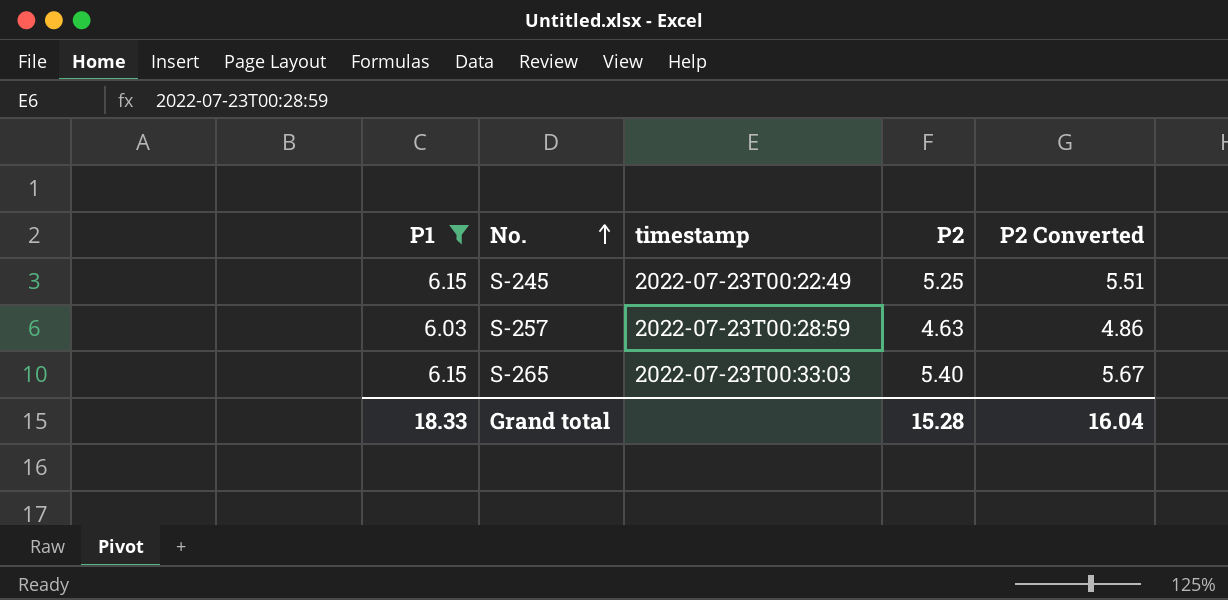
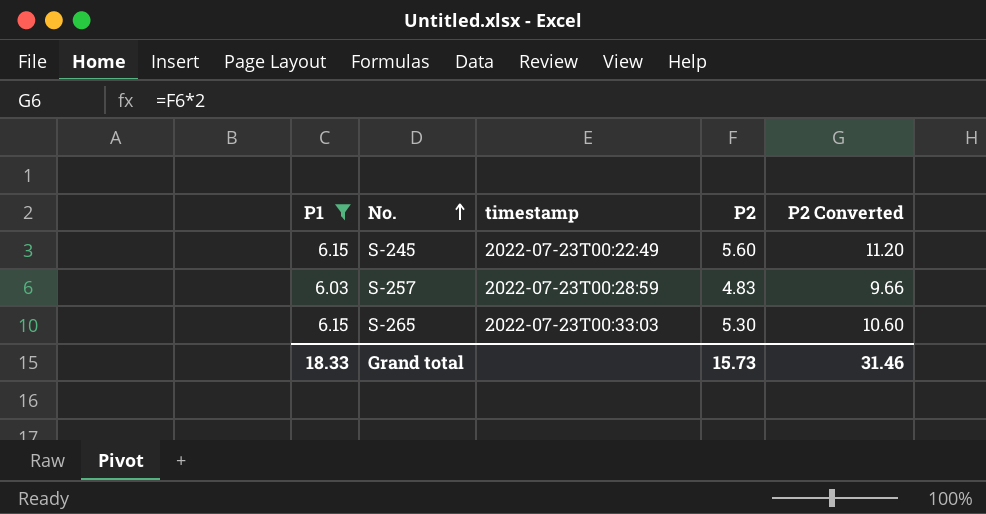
column P2 Converted | formula: [P2] * 1.05 -> [P2] * 2
S-245 | P2: 5.25 -> 5.60
S-257 | P2: 4.63 -> 4.83
S-265 | P2: 5.40 -> 5.30
Grand total | P2: 15.28 -> 15.73
Grand total | P2 Converted: 16.04 -> 31.46

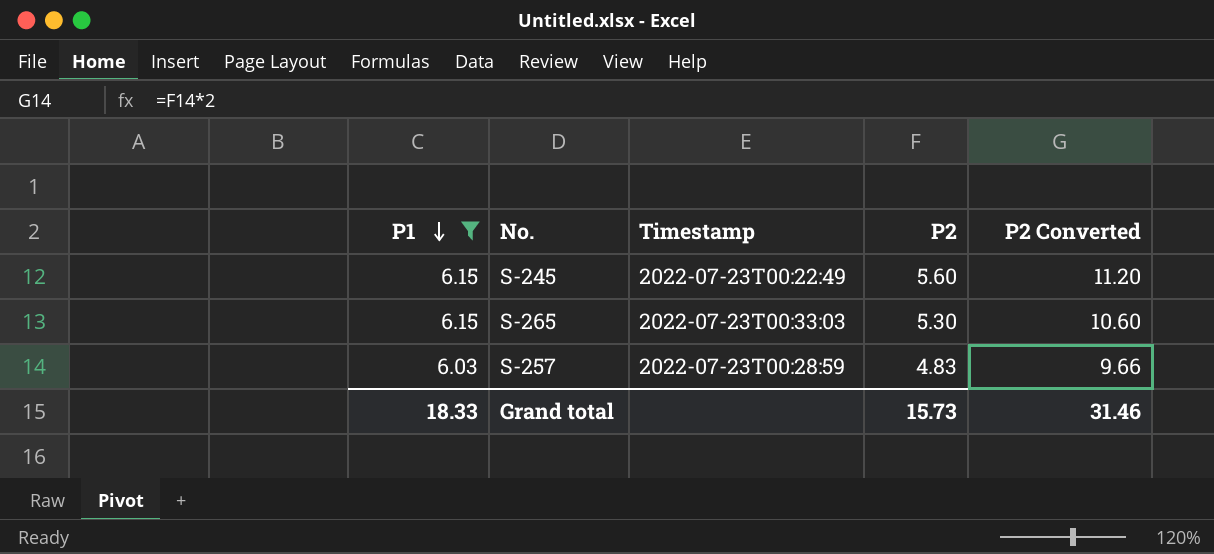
row order: No. ascending -> P1 descending
column name: timestamp -> Timestamp

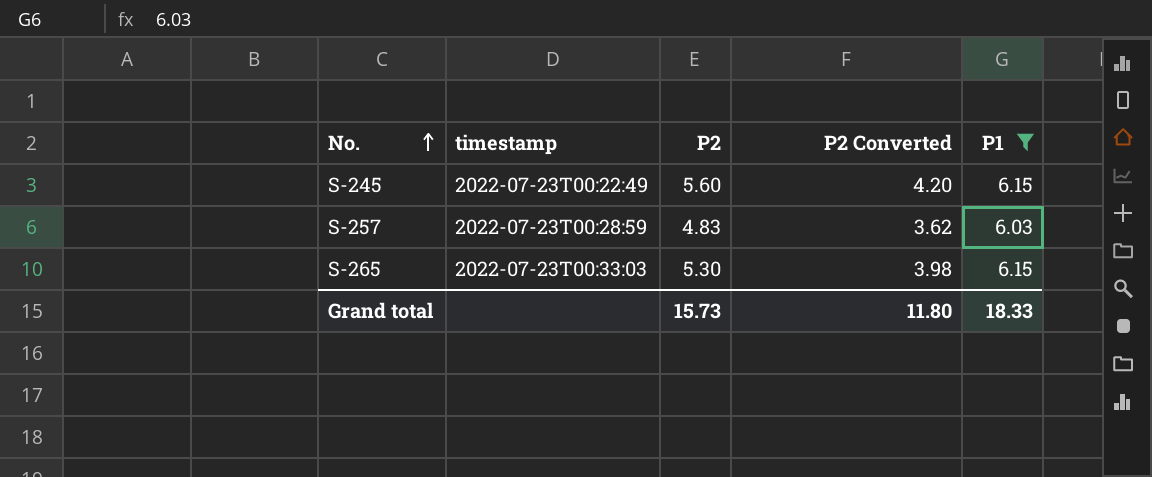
row order: P1 descending -> No. ascending
column name: Timestamp -> timestamp
column P2 Converted | formula: [P2] * 2 -> [P2] * 0.75
column P1 | position: 1 -> 5
Grand total | P2 Converted: 31.46 -> 11.80

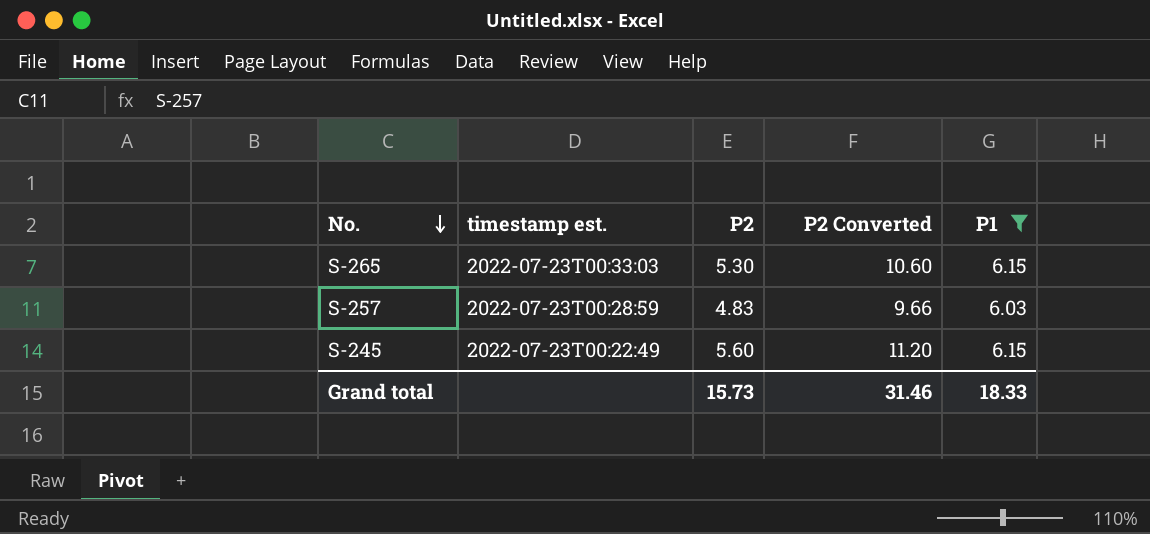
row order: No. ascending -> No. descending
column name: timestamp -> timestamp est.
column P2 Converted | formula: [P2] * 0.75 -> [P2] * 2
Grand total | P2 Converted: 11.80 -> 31.46

